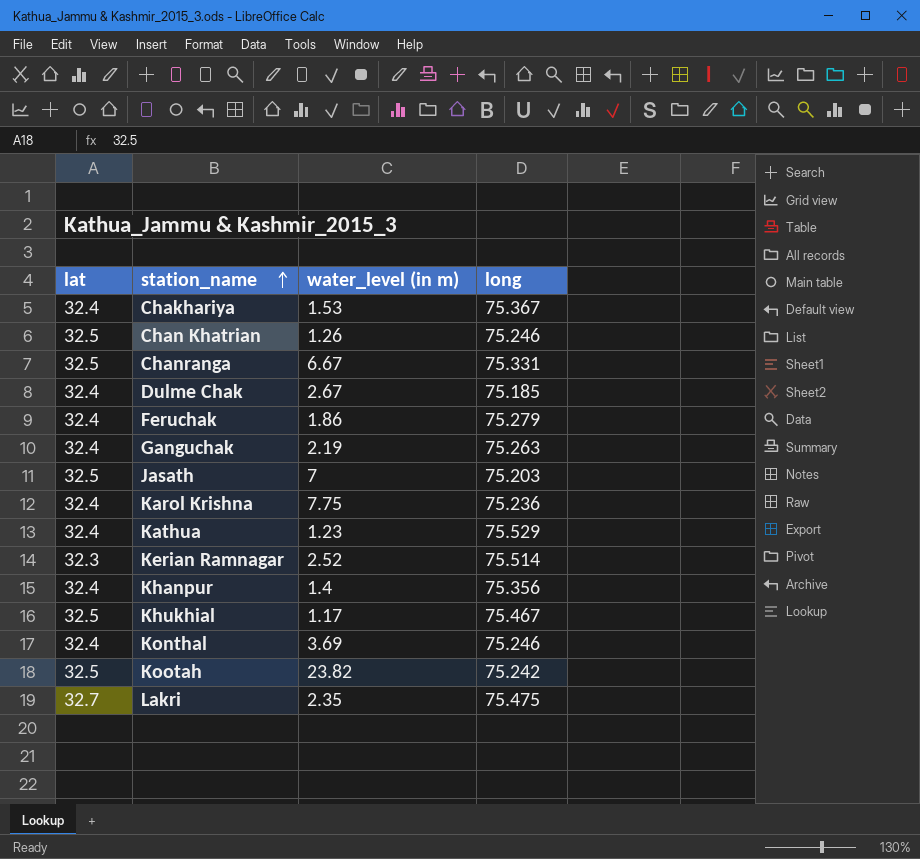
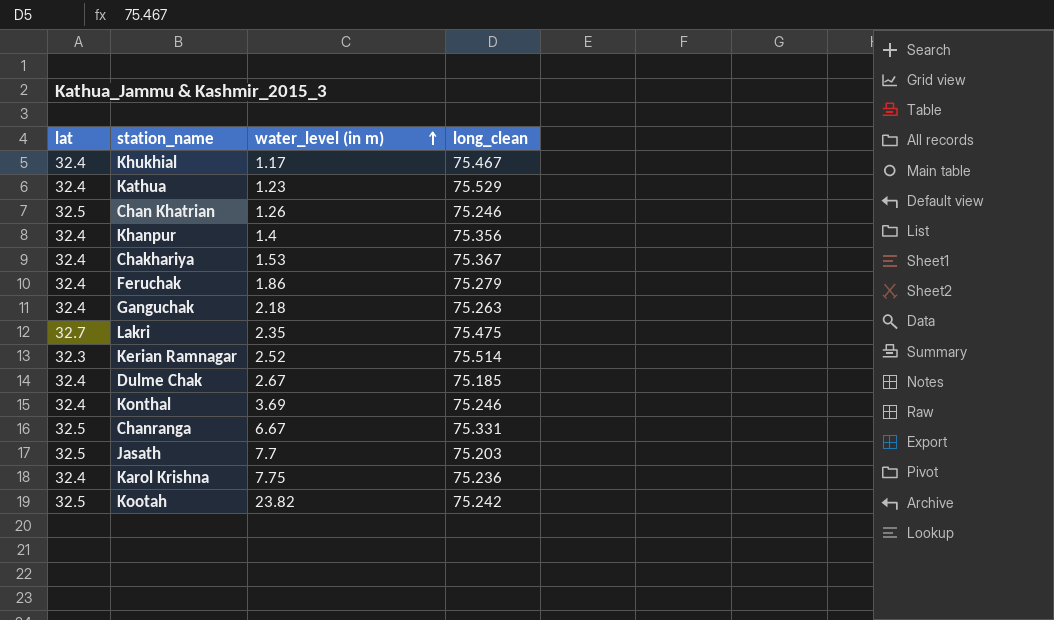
row order: station_name ascending -> water_level (in m) ascending
column name: long -> long_clean
Khukhial | lat: 32.5 -> 32.4
Ganguchak | water_level (in m): 2.19 -> 2.18
Jasath | water_level (in m): 7 -> 7.7

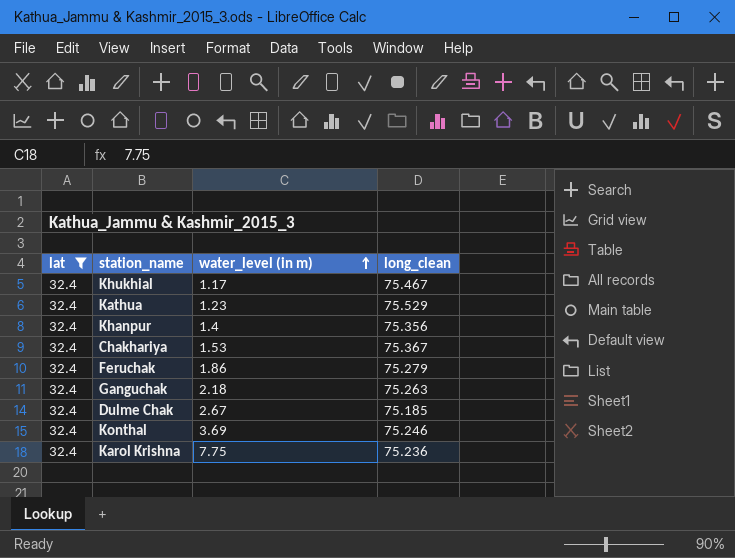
filter: none -> lat = 32.4

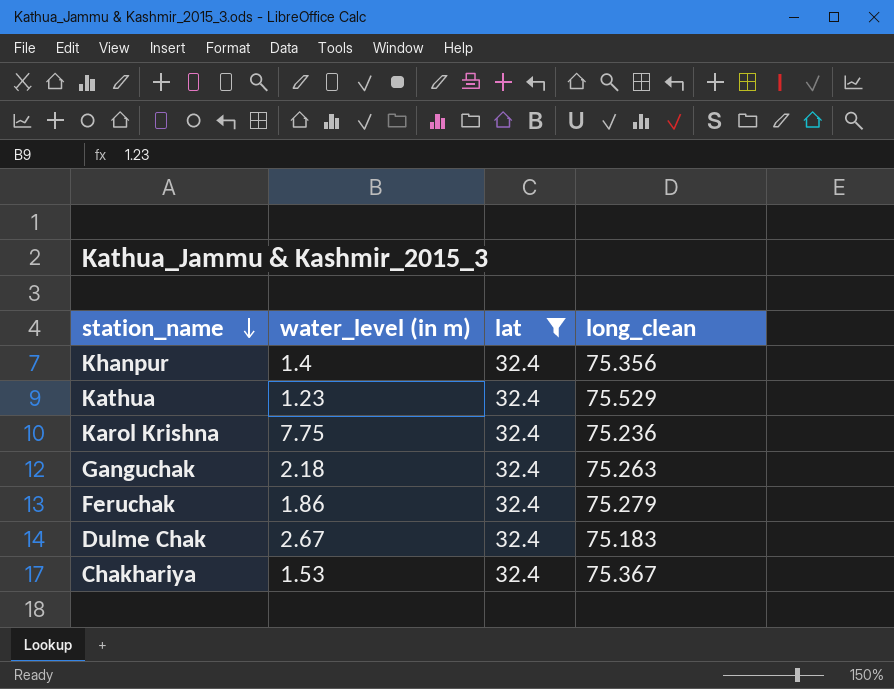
row order: water_level (in m) ascending -> station_name descending
column lat | position: 1 -> 3
row Khukhial: 32.4 | 1.17 | 75.467 -> none
row Konthal: 32.4 | 3.69 | 75.246 -> none
Dulme Chak | long_clean: 75.185 -> 75.183

